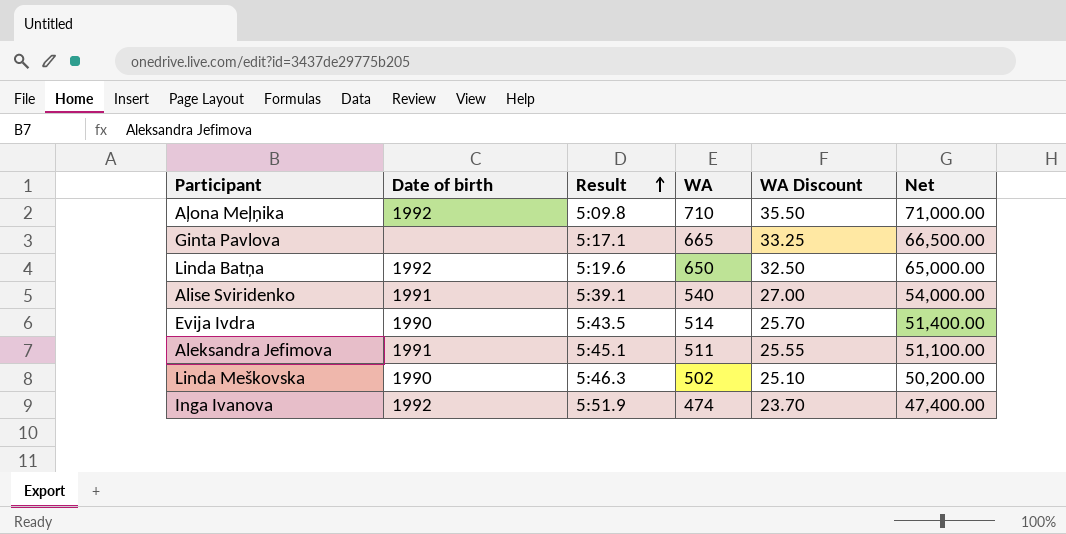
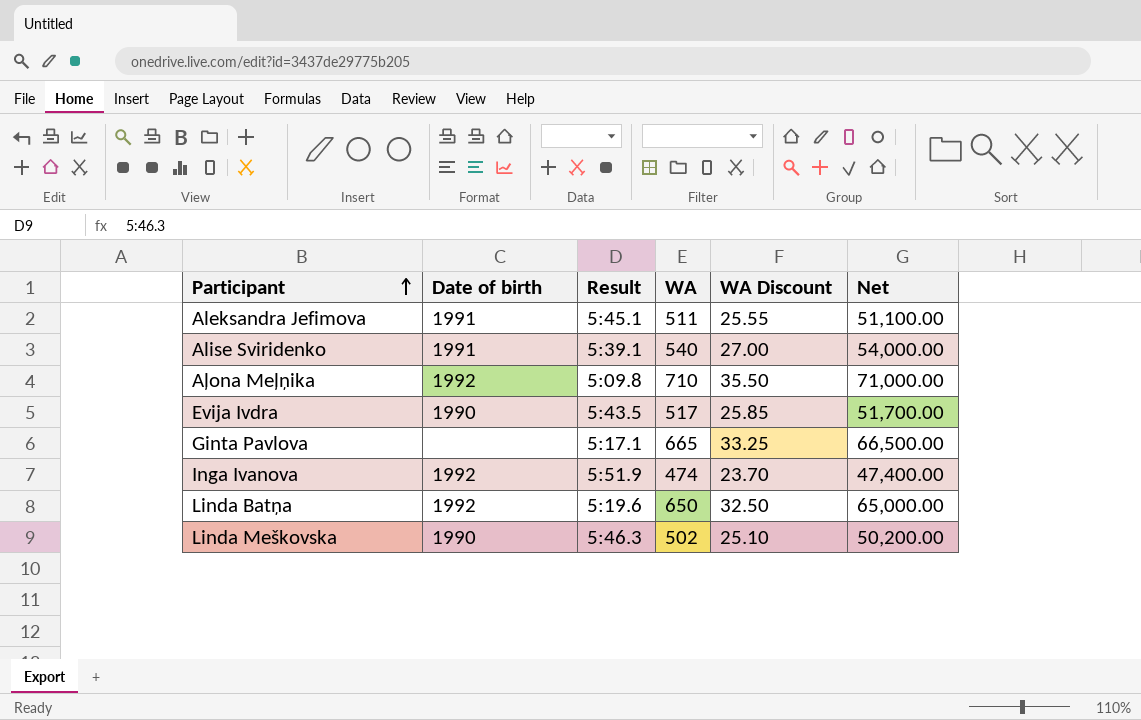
row order: Result ascending -> Participant ascending
Evija Ivdra | WA: 514 -> 517
Evija Ivdra | WA Discount: 25.70 -> 25.85
Evija Ivdra | Net: 51,400.00 -> 51,700.00

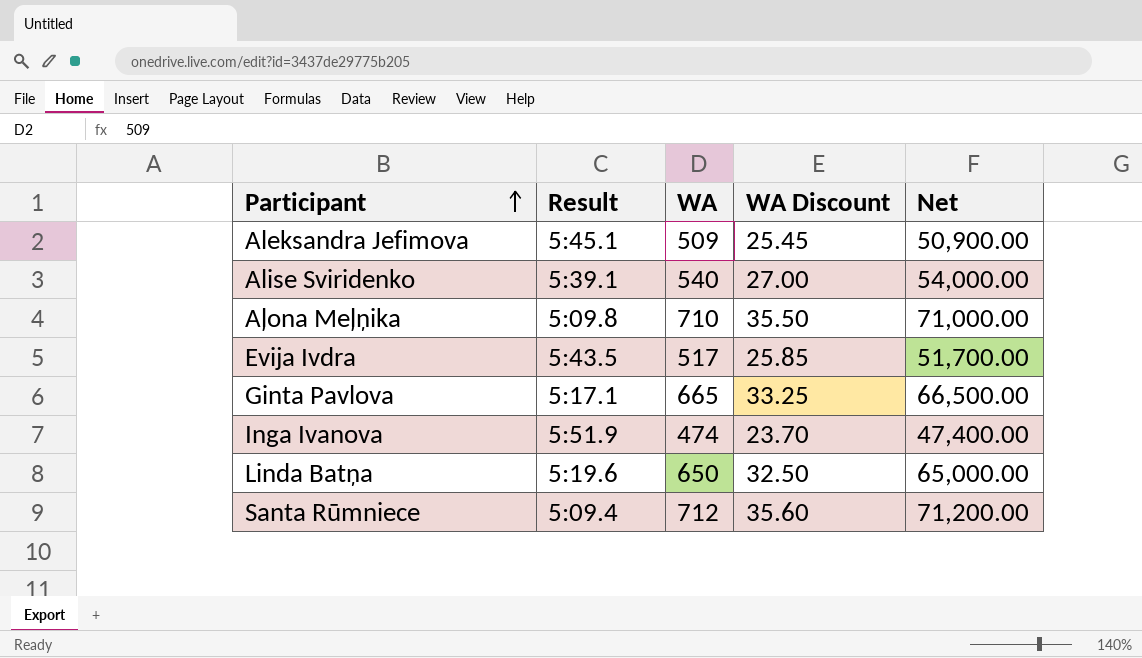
column Date of birth | position: 2 -> none
row Linda Meškovska: 1990 | 5:46.3 | 502 | 25.10 | 50,200.00 -> none
Aleksandra Jefimova | WA: 511 -> 509
Aleksandra Jefimova | WA Discount: 25.55 -> 25.45
Aleksandra Jefimova | Net: 51,100.00 -> 50,900.00
row Santa Rūmniece: none -> 5:09.4 | 712 | 35.60 | 71,200.00

